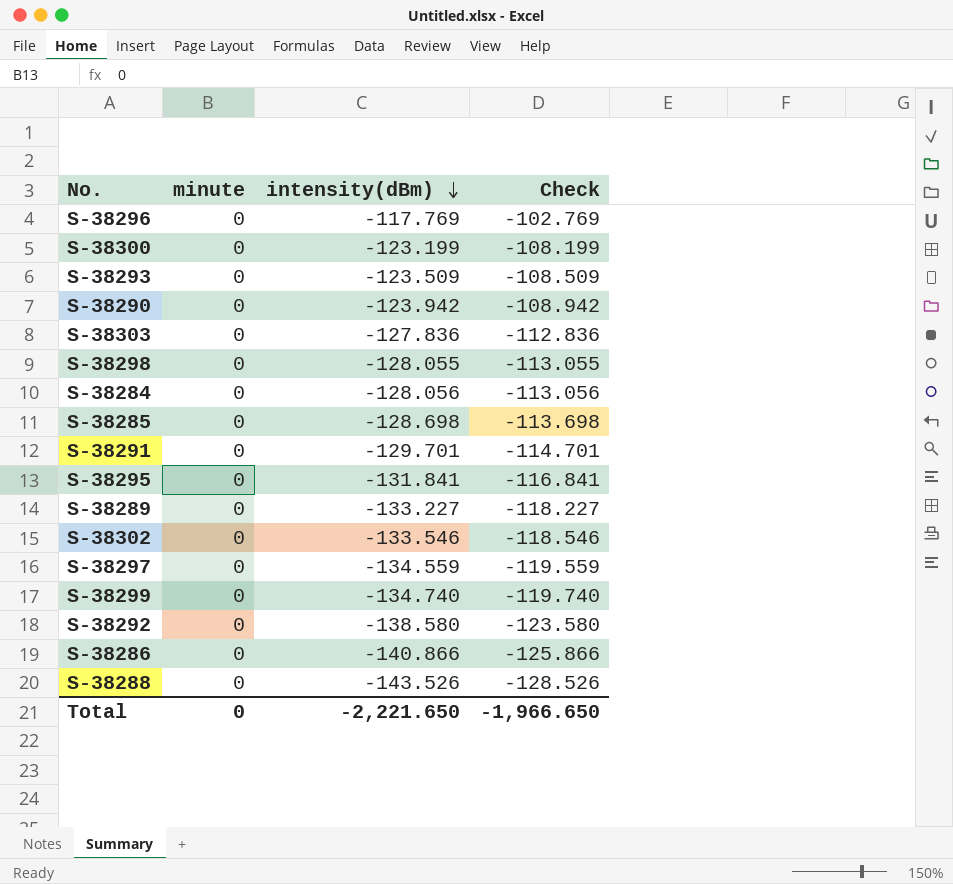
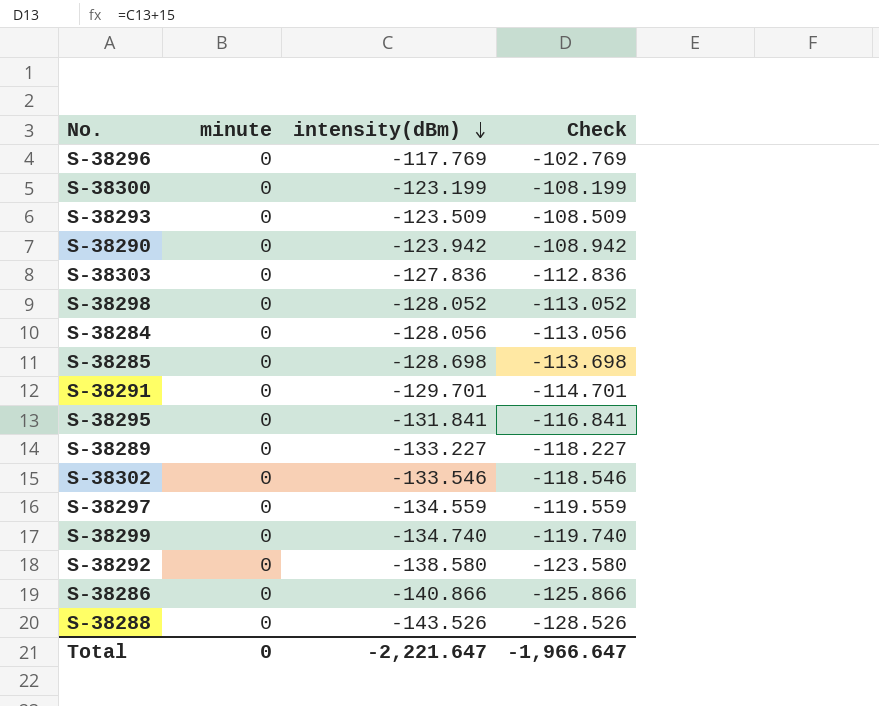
S-38298 | intensity(dBm): -128.055 -> -128.052
S-38298 | Check: -113.055 -> -113.052
Total | intensity(dBm): -2,221.650 -> -2,221.647
Total | Check: -1,966.650 -> -1,966.647

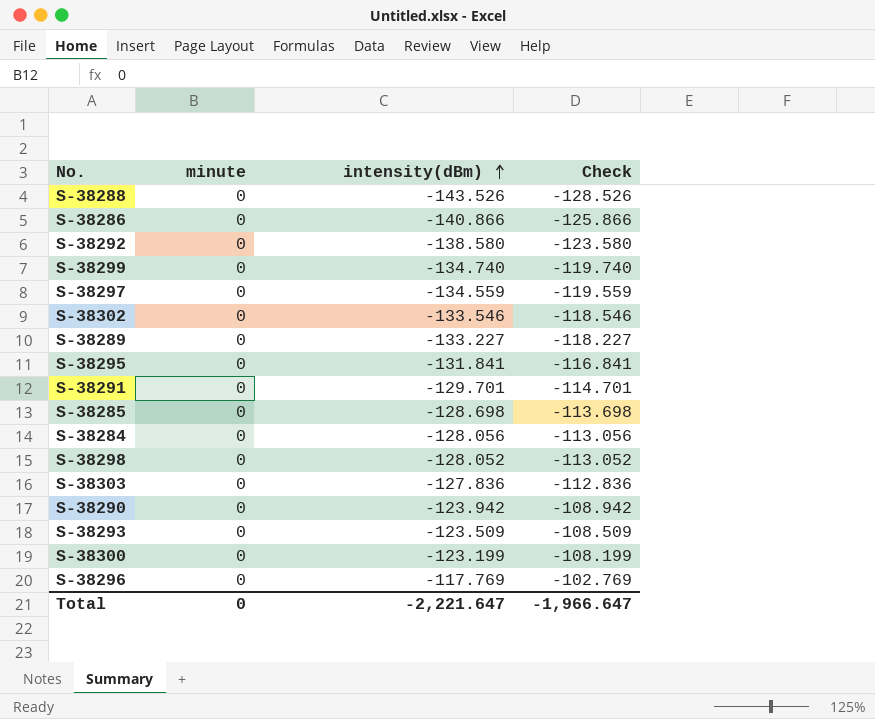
row order: intensity(dBm) descending -> intensity(dBm) ascending

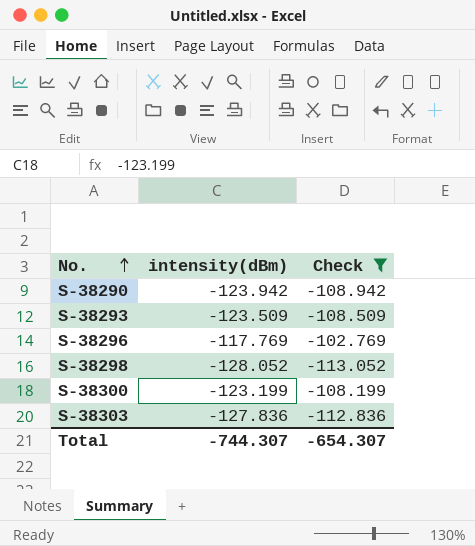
filter: none -> Check >= -113.052
row order: intensity(dBm) ascending -> No. ascending
column minute | position: 2 -> none
Total | intensity(dBm): -2,221.647 -> -744.307
Total | Check: -1,966.647 -> -654.307

